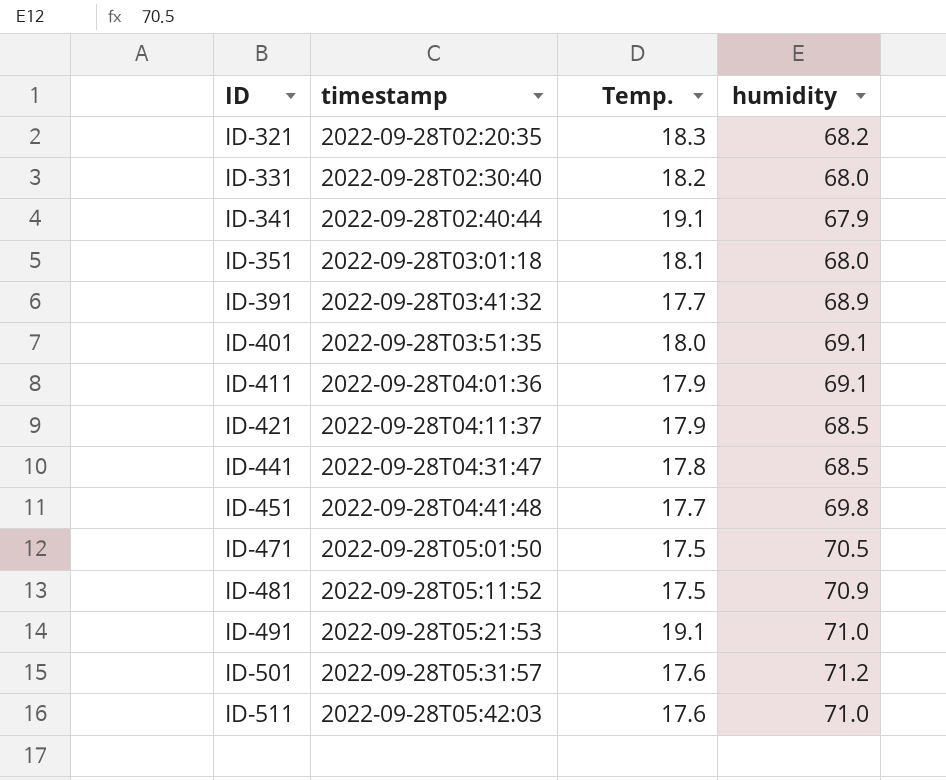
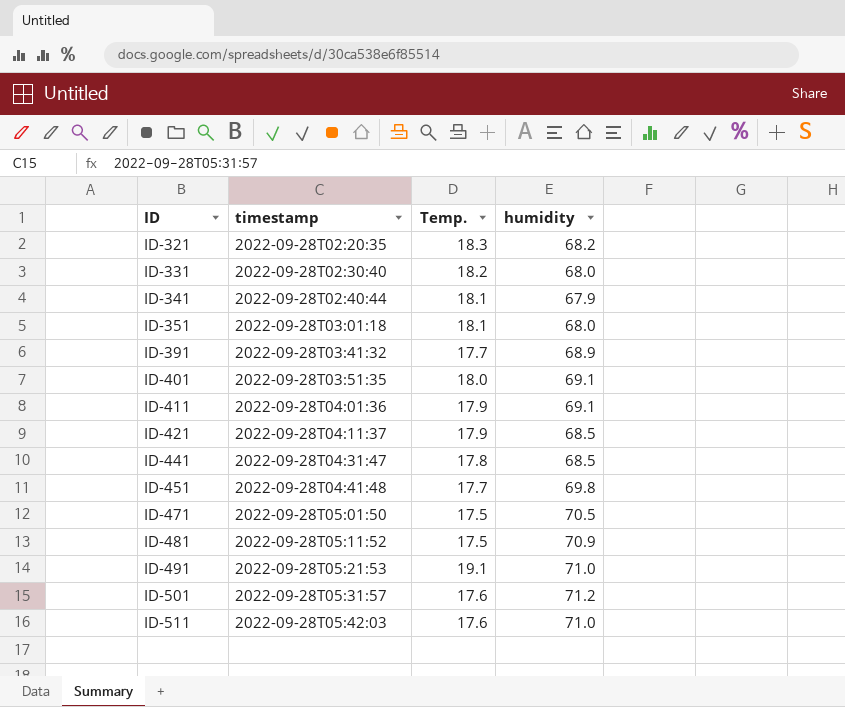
ID-341 | Temp.: 19.1 -> 18.1

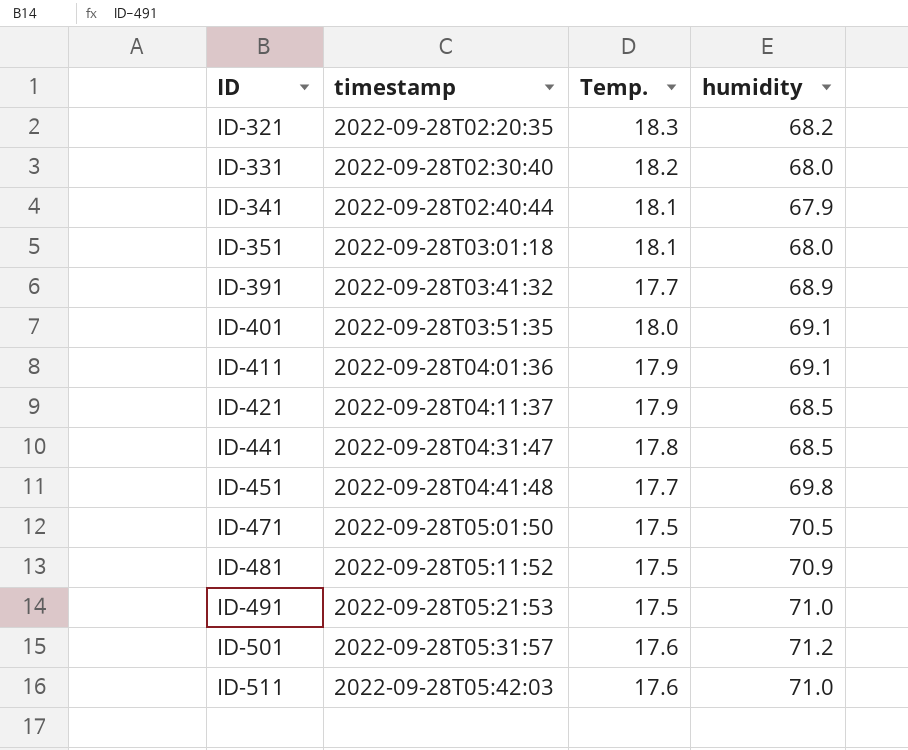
ID-491 | Temp.: 19.1 -> 17.5

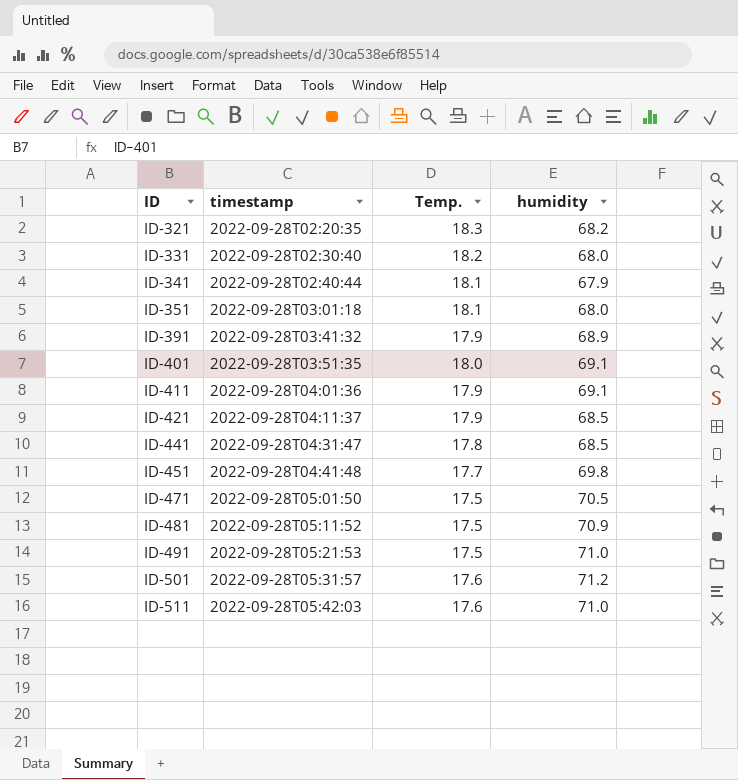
ID-391 | Temp.: 17.7 -> 17.9

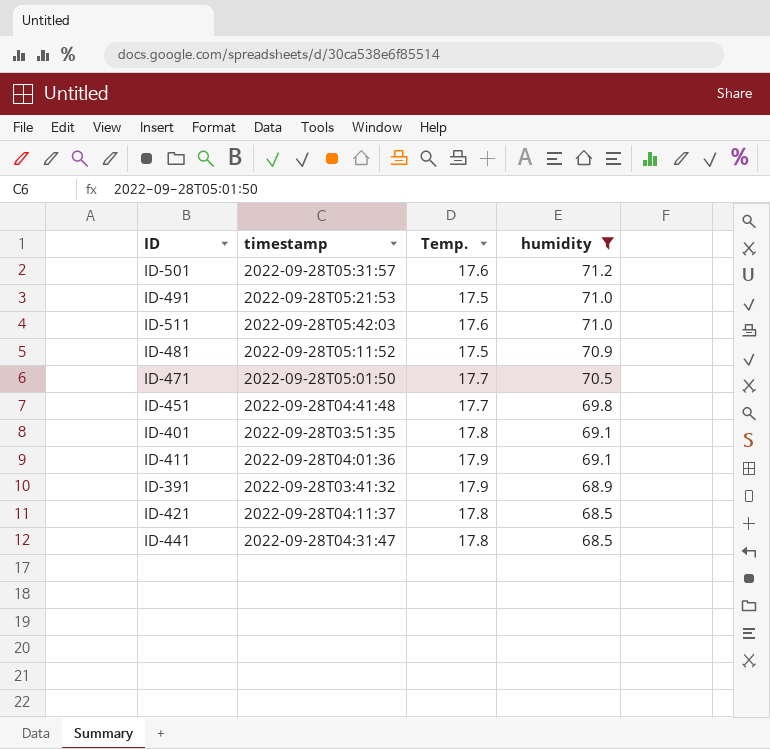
filter: none -> humidity >= 68.5
row order: ID ascending -> humidity descending
ID-471 | Temp.: 17.5 -> 17.7
ID-401 | Temp.: 18.0 -> 17.8
ID-421 | Temp.: 17.9 -> 17.8

